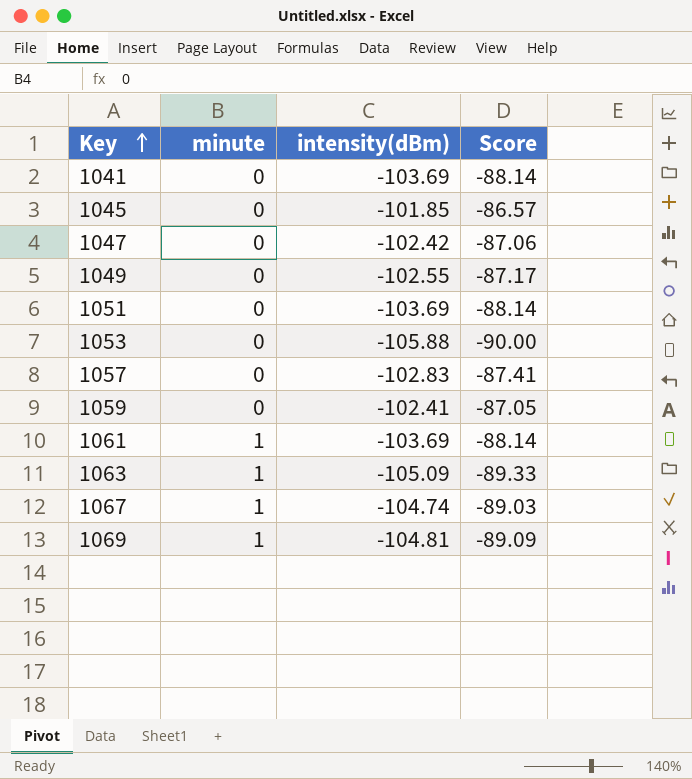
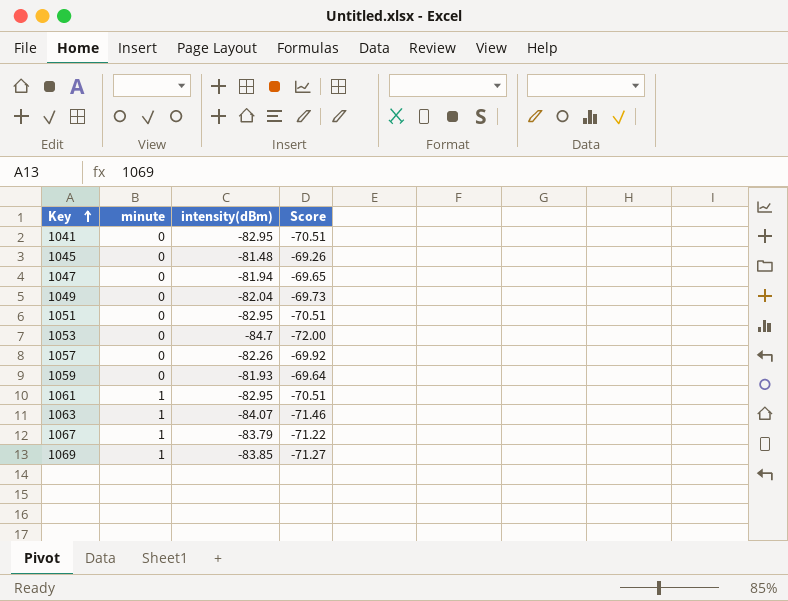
1041 | intensity(dBm): -103.69 -> -82.95
1041 | Score: -88.14 -> -70.51
1045 | intensity(dBm): -101.85 -> -81.48
1045 | Score: -86.57 -> -69.26
1047 | intensity(dBm): -102.42 -> -81.94
1047 | Score: -87.06 -> -69.65
1049 | intensity(dBm): -102.55 -> -82.04
1049 | Score: -87.17 -> -69.73
1051 | intensity(dBm): -103.69 -> -82.95
1051 | Score: -88.14 -> -70.51
1053 | intensity(dBm): -105.88 -> -84.7
1053 | Score: -90.00 -> -72.00
1057 | intensity(dBm): -102.83 -> -82.26
1057 | Score: -87.41 -> -69.92
1059 | intensity(dBm): -102.41 -> -81.93
1059 | Score: -87.05 -> -69.64
1061 | intensity(dBm): -103.69 -> -82.95
1061 | Score: -88.14 -> -70.51
1063 | intensity(dBm): -105.09 -> -84.07
1063 | Score: -89.33 -> -71.46
1067 | intensity(dBm): -104.74 -> -83.79
1067 | Score: -89.03 -> -71.22
1069 | intensity(dBm): -104.81 -> -83.85
1069 | Score: -89.09 -> -71.27

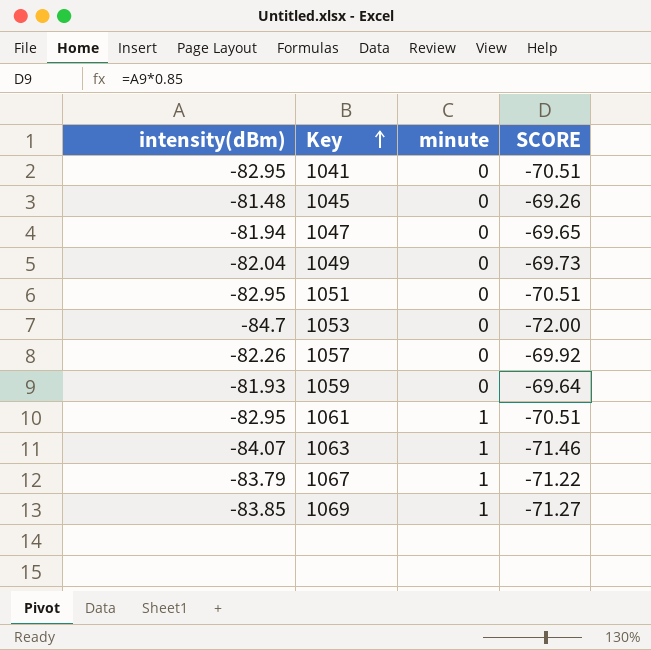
column intensity(dBm) | position: 3 -> 1
column name: Score -> SCORE

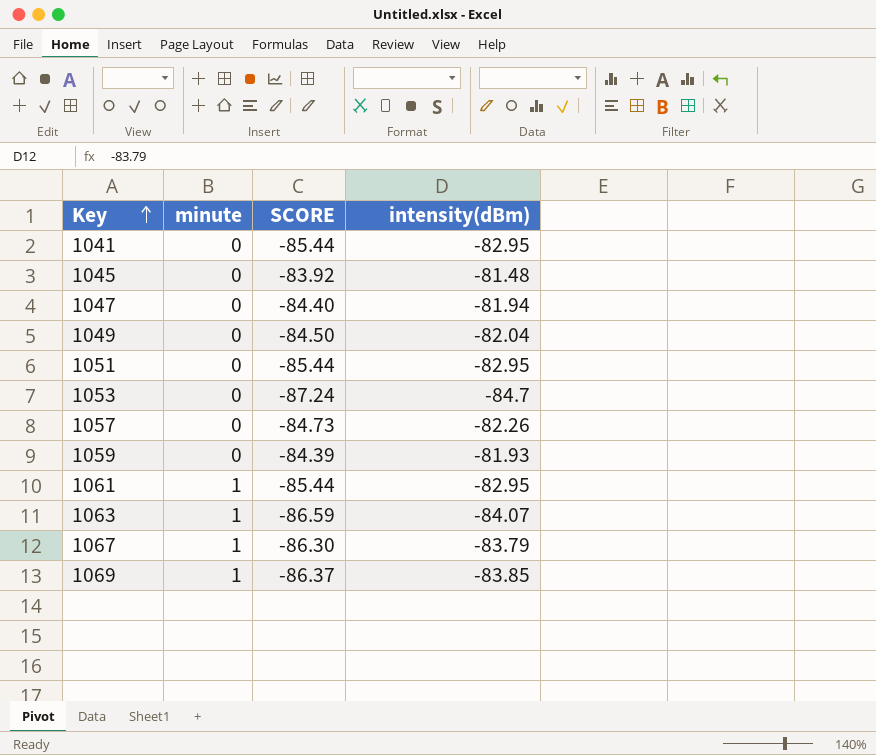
column SCORE | formula: [intensity(dBm)] * 0.85 -> [intensity(dBm)] * 1.03
column intensity(dBm) | position: 1 -> 4

